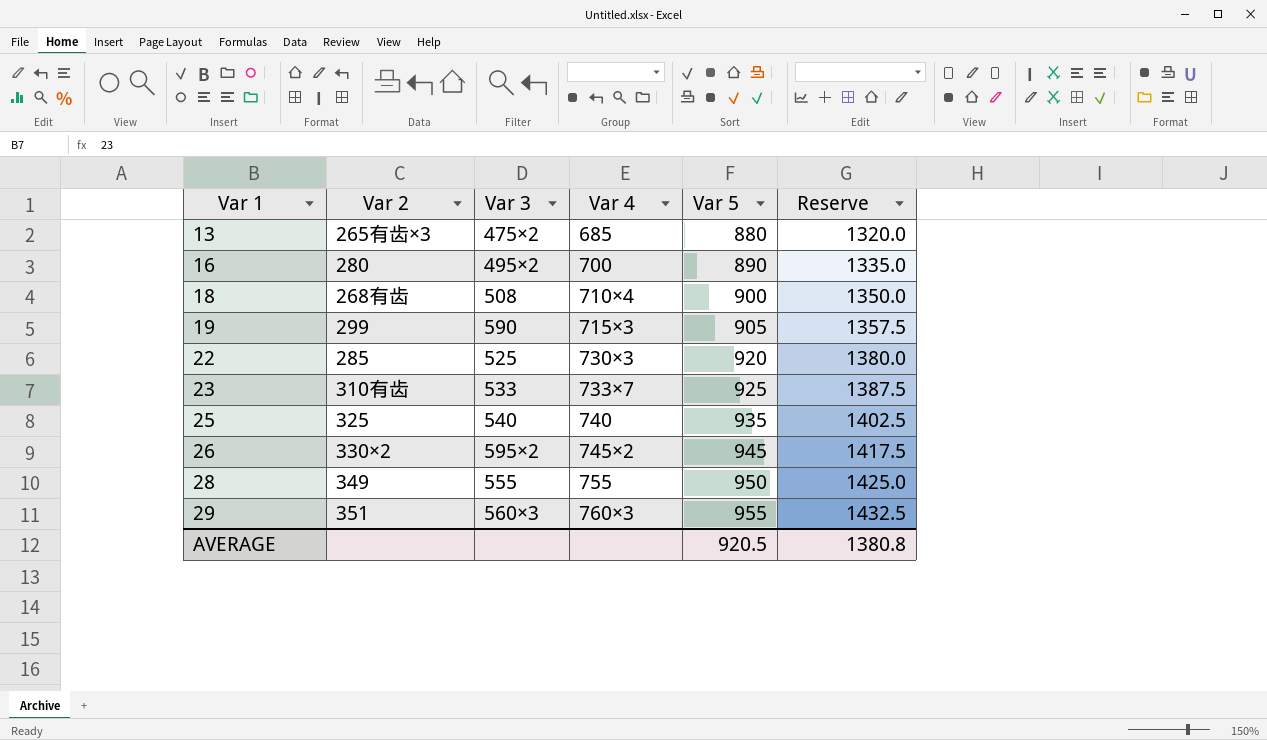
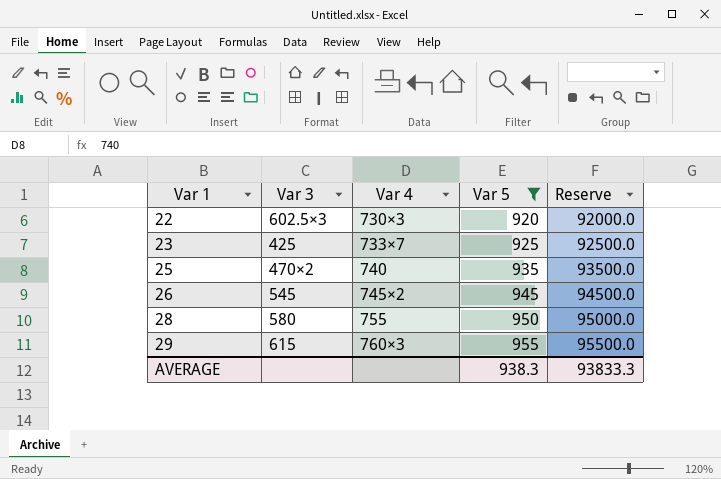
filter: none -> Var 5 >= 920
column Var 2 | position: 2 -> none
column Reserve | formula: [Var 5] * 1.5 -> [Var 5] * 100
22 | Var 3: 525 -> 602.5×3
23 | Var 3: 533 -> 425
25 | Var 3: 540 -> 470×2
26 | Var 3: 595×2 -> 545
28 | Var 3: 555 -> 580
29 | Var 3: 560×3 -> 615
AVERAGE | Var 5: 920.5 -> 938.3
AVERAGE | Reserve: 1380.8 -> 93833.3

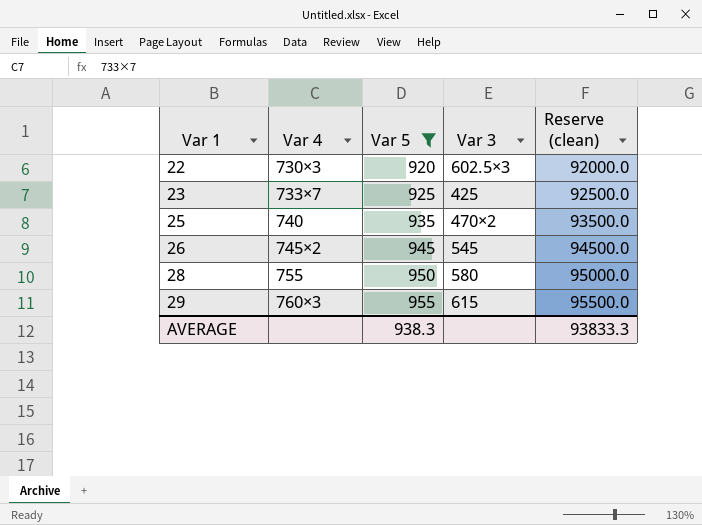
column Var 3 | position: 2 -> 4
column name: Reserve -> Reserve (clean)

